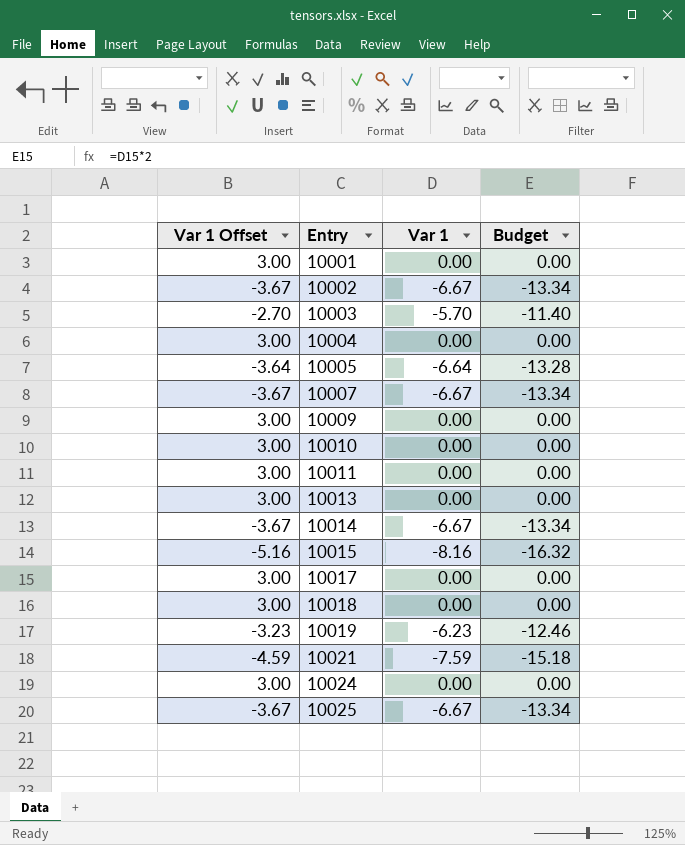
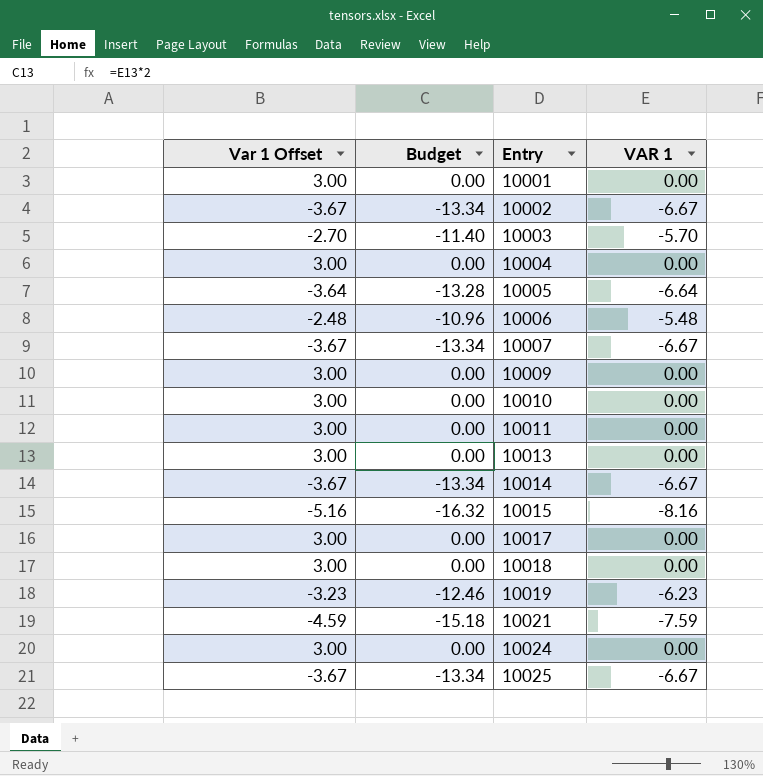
column Budget | position: 4 -> 2
column name: Var 1 -> VAR 1
row 10006: none -> -2.48 | -10.96 | -5.48

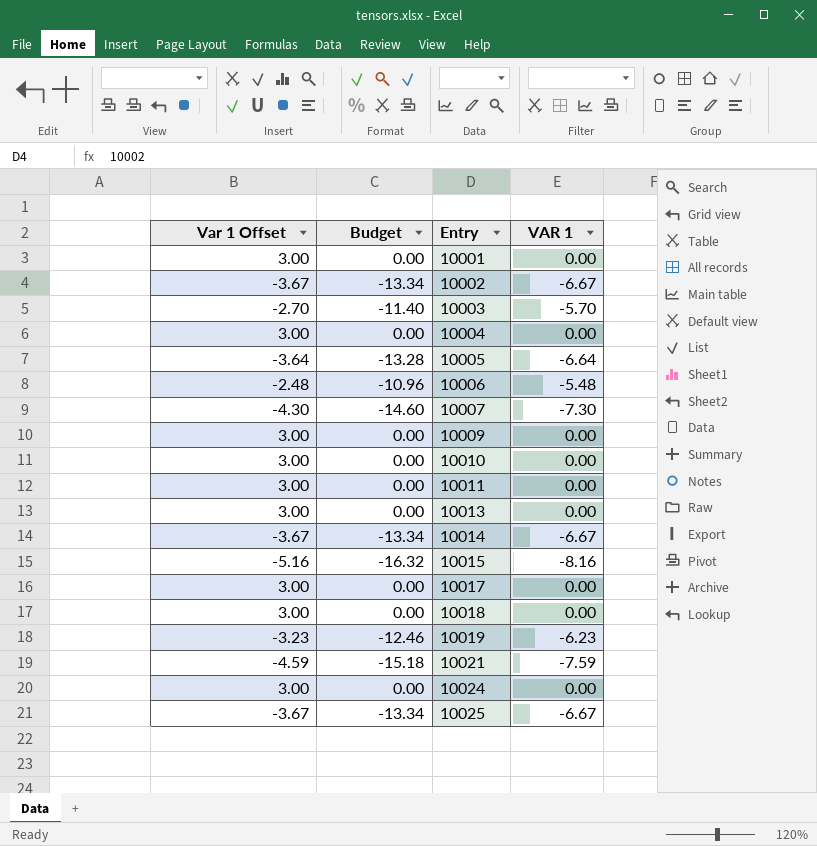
10007 | Var 1 Offset: -3.67 -> -4.30
10007 | Budget: -13.34 -> -14.60
10007 | VAR 1: -6.67 -> -7.30

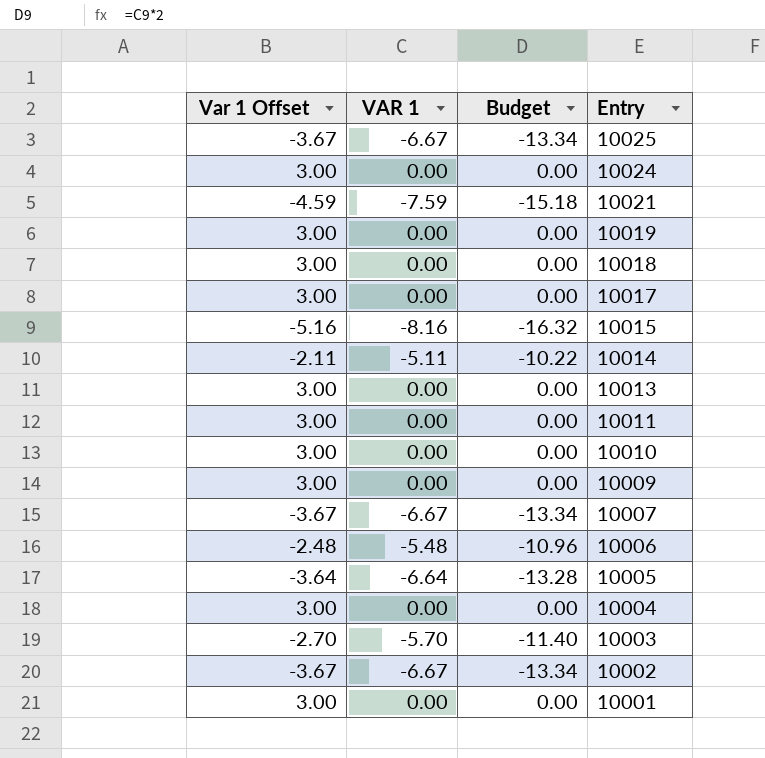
row order: Entry ascending -> Entry descending
column VAR 1 | position: 4 -> 2
10019 | Var 1 Offset: -3.23 -> 3.00
10019 | VAR 1: -6.23 -> 0.00
10019 | Budget: -12.46 -> 0.00
10014 | Var 1 Offset: -3.67 -> -2.11
10014 | VAR 1: -6.67 -> -5.11
10014 | Budget: -13.34 -> -10.22
10007 | Var 1 Offset: -4.30 -> -3.67
10007 | VAR 1: -7.30 -> -6.67
10007 | Budget: -14.60 -> -13.34

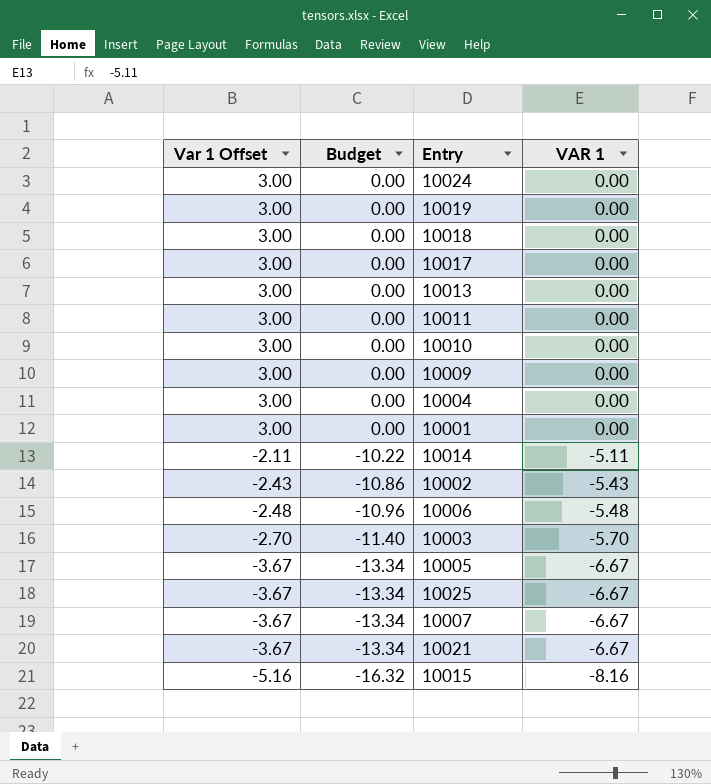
row order: Entry descending -> Var 1 Offset descending
column VAR 1 | position: 2 -> 4
10002 | Var 1 Offset: -3.67 -> -2.43
10002 | Budget: -13.34 -> -10.86
10002 | VAR 1: -6.67 -> -5.43
10005 | Var 1 Offset: -3.64 -> -3.67
10005 | Budget: -13.28 -> -13.34
10005 | VAR 1: -6.64 -> -6.67
10021 | Var 1 Offset: -4.59 -> -3.67
10021 | Budget: -15.18 -> -13.34
10021 | VAR 1: -7.59 -> -6.67

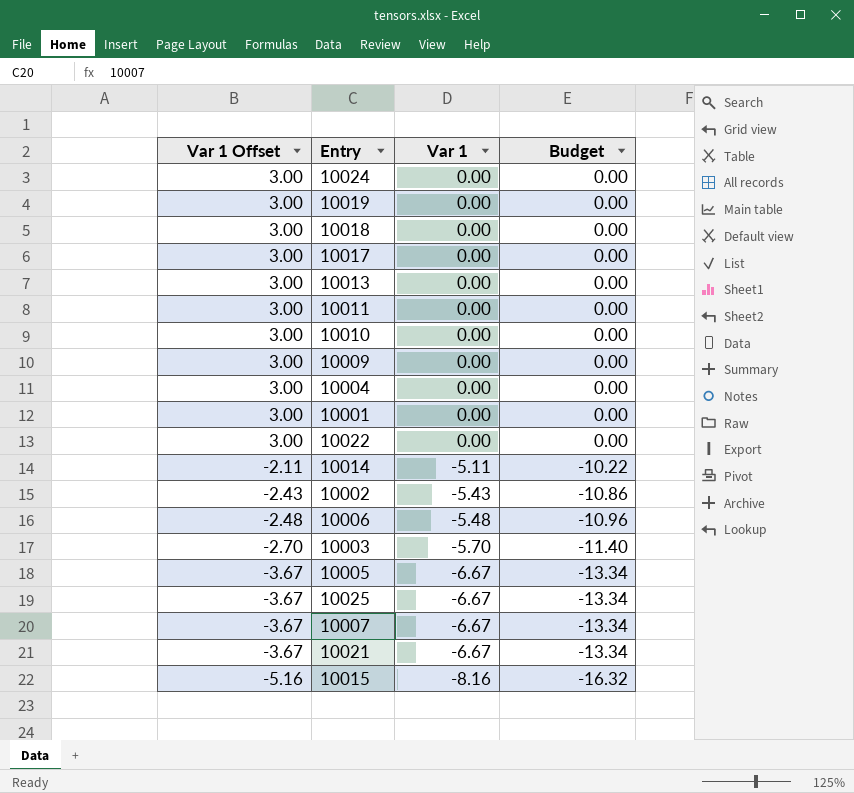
column name: VAR 1 -> Var 1
column Budget | position: 2 -> 4
row 10022: none -> 3.00 | 0.00 | 0.00

